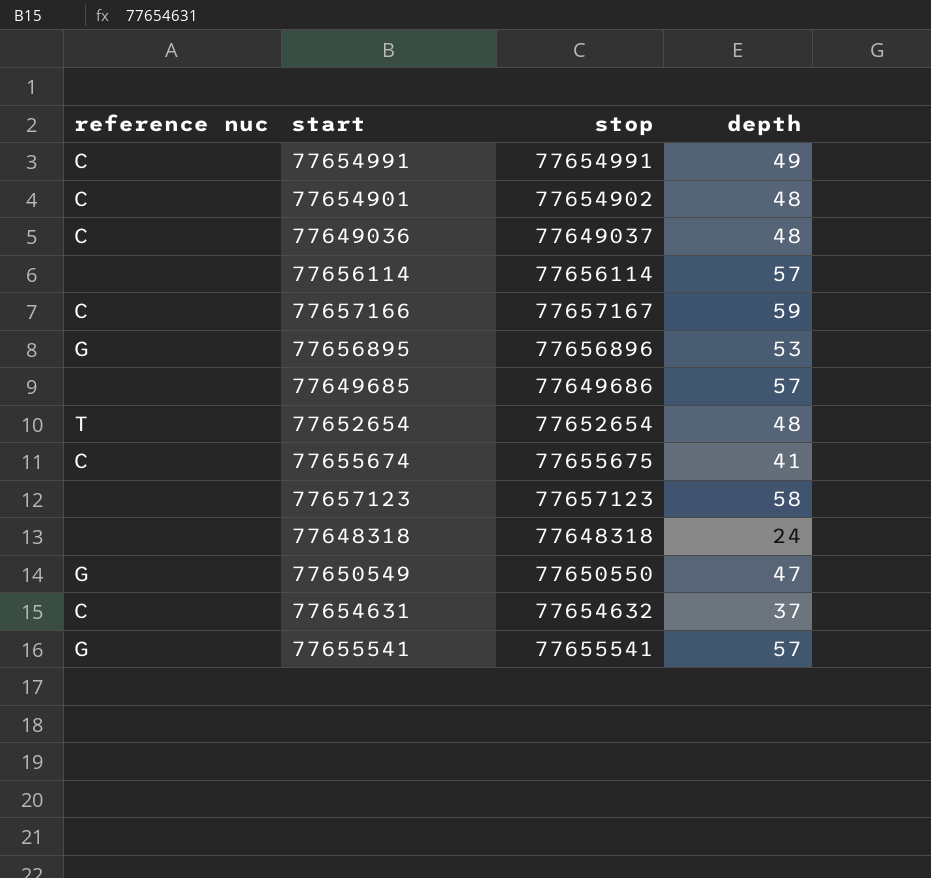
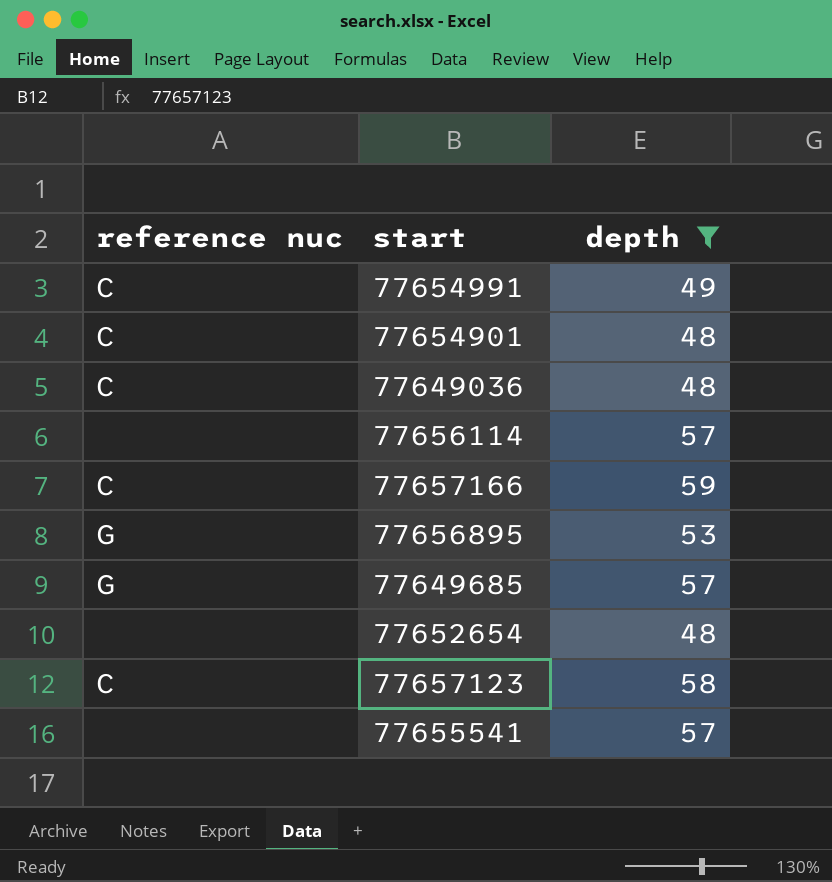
filter: none -> depth >= 48
column stop | position: 3 -> none
77649685 | reference nuc: none -> G
77652654 | reference nuc: T -> none
77657123 | reference nuc: none -> C
77655541 | reference nuc: G -> none

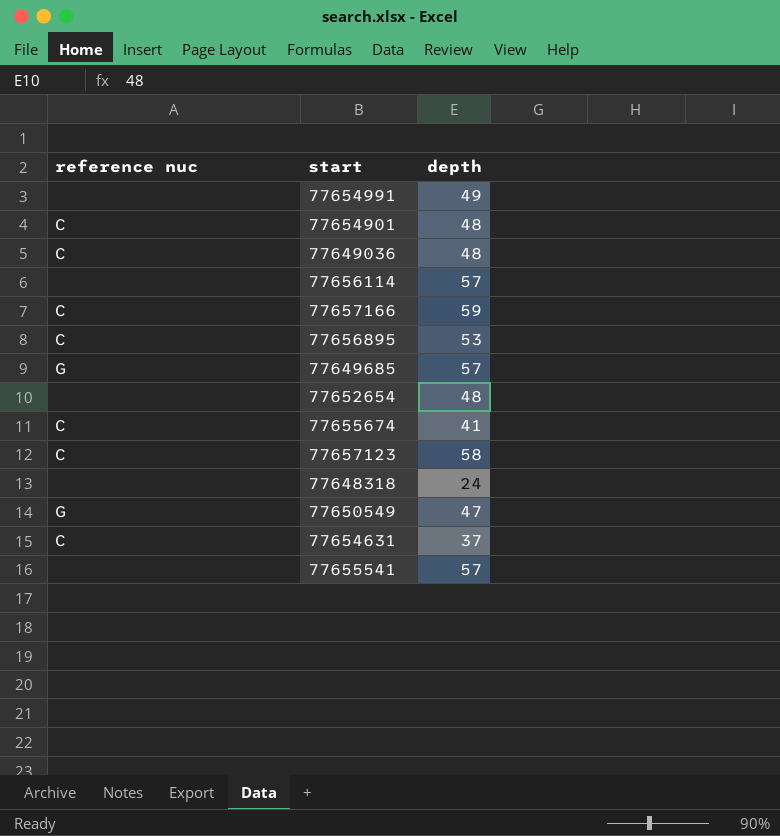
filter: depth >= 48 -> none
77654991 | reference nuc: C -> none
77656895 | reference nuc: G -> C

